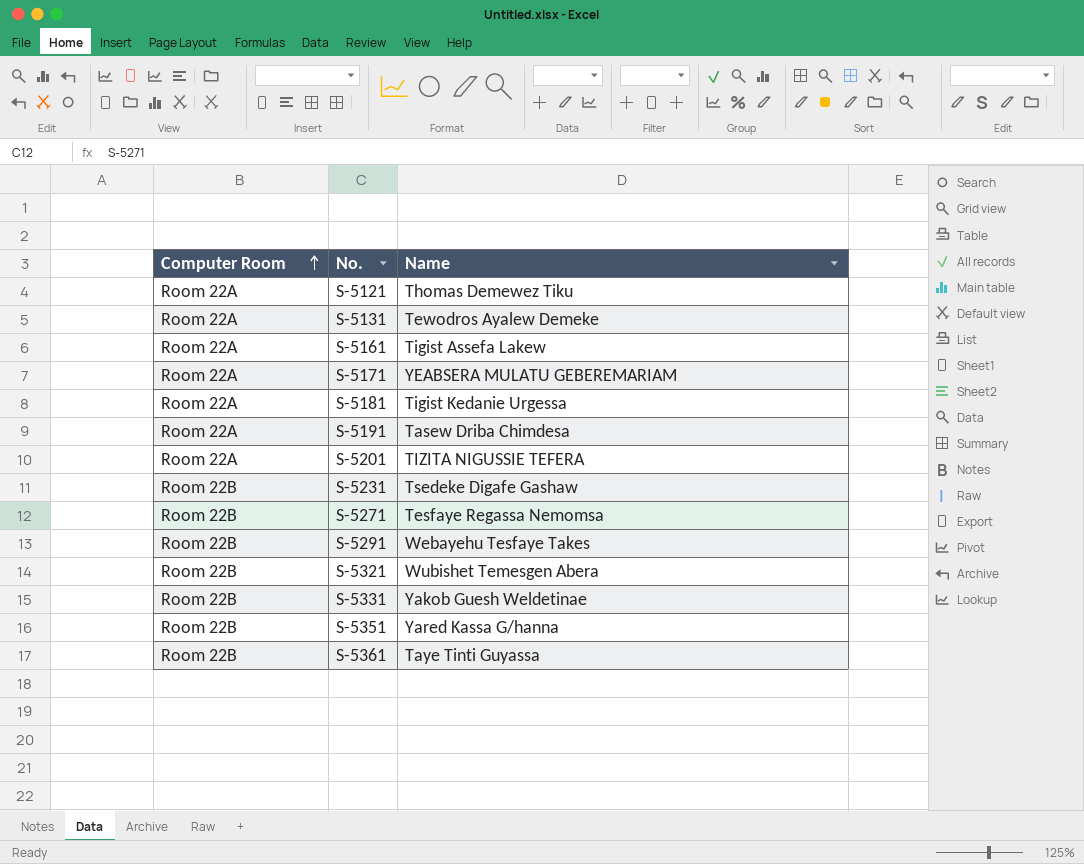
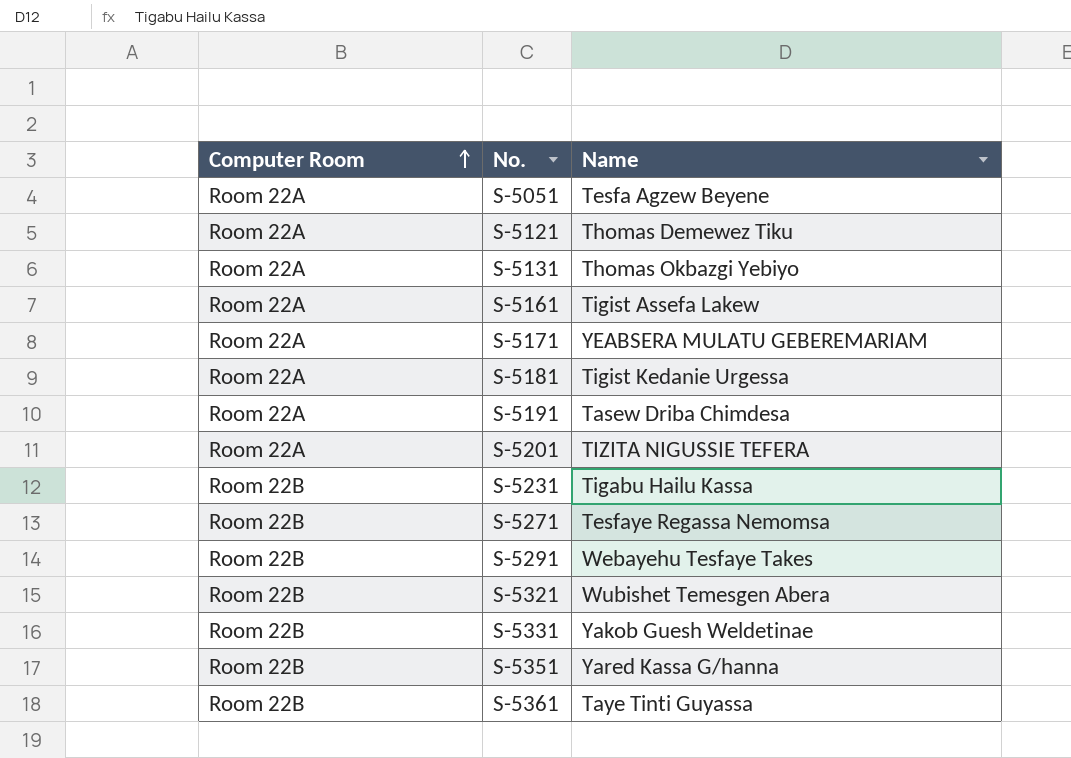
row S-5051: none -> Room 22A | Tesfa Agzew Beyene
S-5131 | Name: Tewodros Ayalew Demeke -> Thomas Okbazgi Yebiyo
S-5231 | Name: Tsedeke Digafe Gashaw -> Tigabu Hailu Kassa

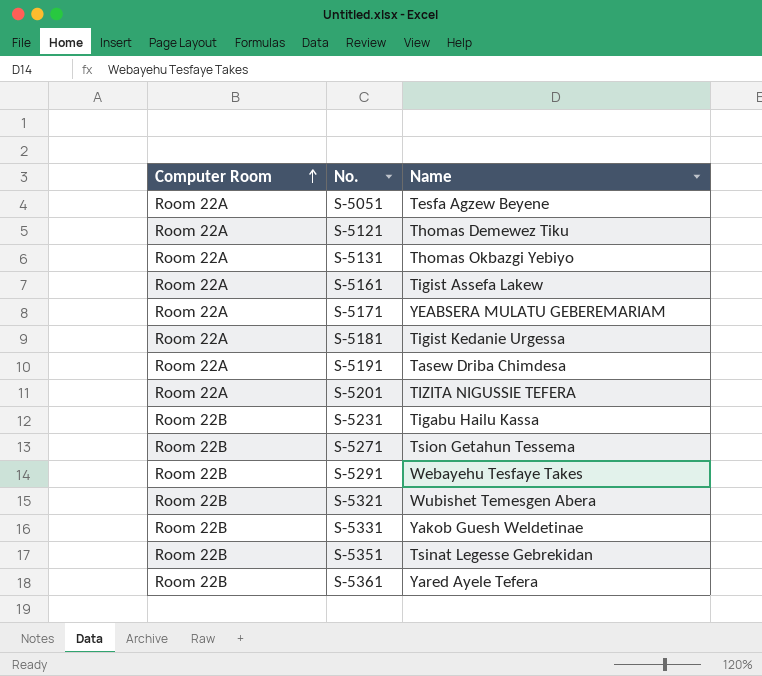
S-5271 | Name: Tesfaye Regassa Nemomsa -> Tsion Getahun Tessema
S-5351 | Name: Yared Kassa G/hanna -> Tsinat Legesse Gebrekidan
S-5361 | Name: Taye Tinti Guyassa -> Yared Ayele Tefera

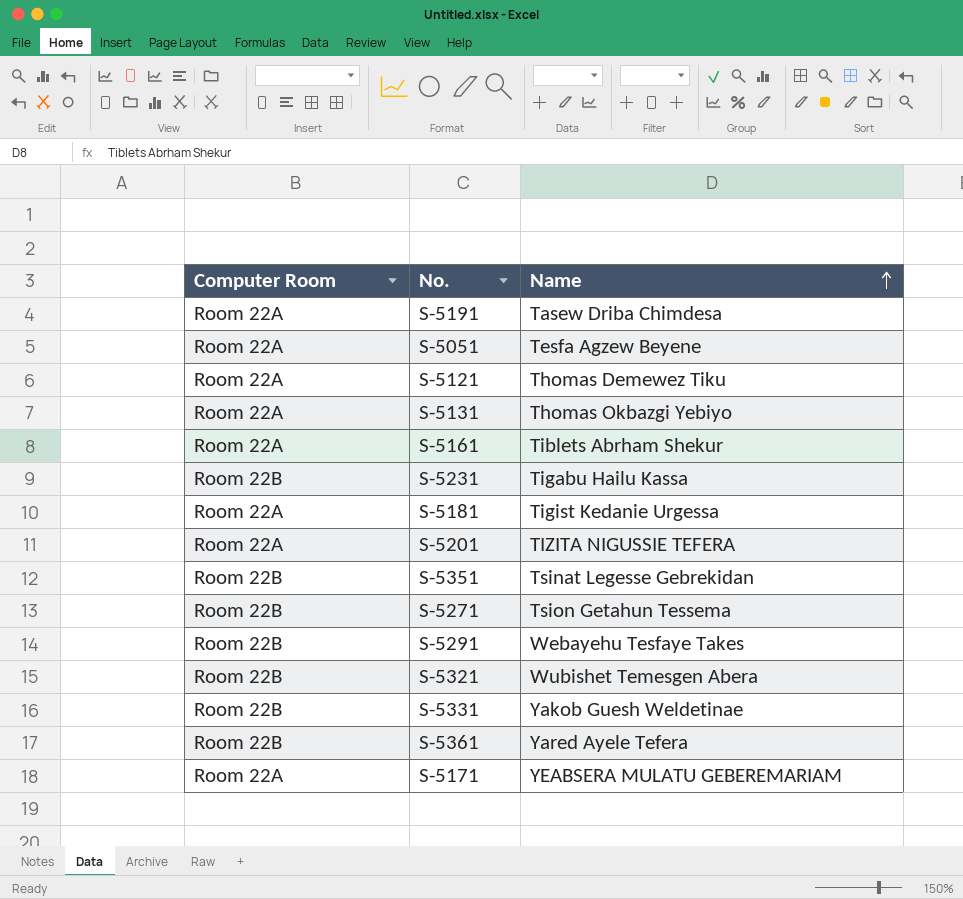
row order: Computer Room ascending -> Name ascending
S-5161 | Name: Tigist Assefa Lakew -> Tiblets Abrham Shekur

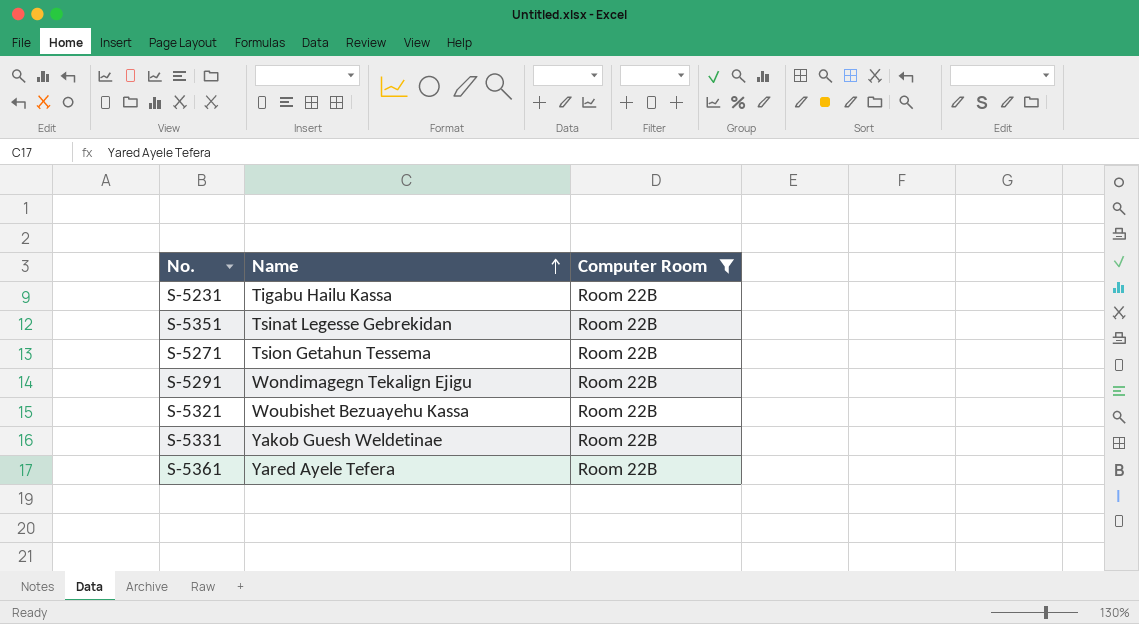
filter: none -> Computer Room = Room 22B
column Computer Room | position: 1 -> 3
S-5291 | Name: Webayehu Tesfaye Takes -> Wondimagegn Tekalign Ejigu
S-5321 | Name: Wubishet Temesgen Abera -> Woubishet Bezuayehu Kassa

